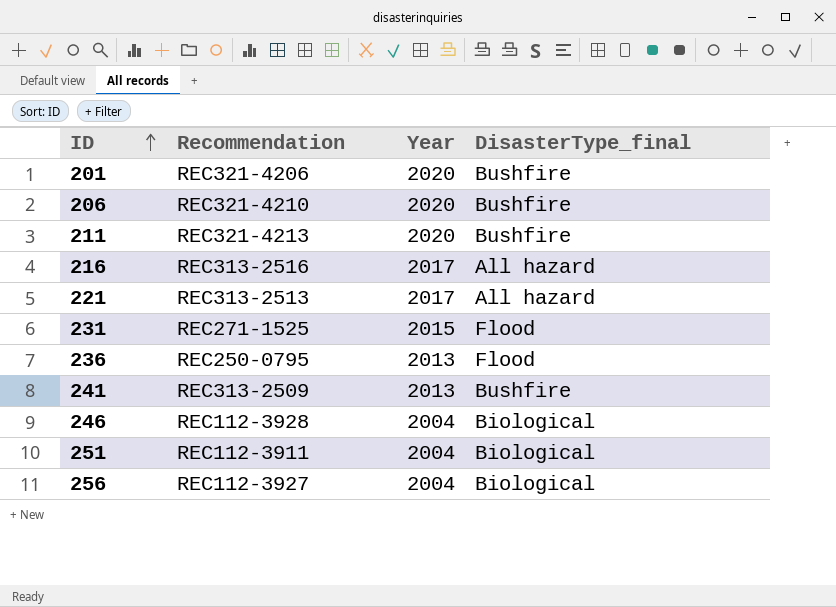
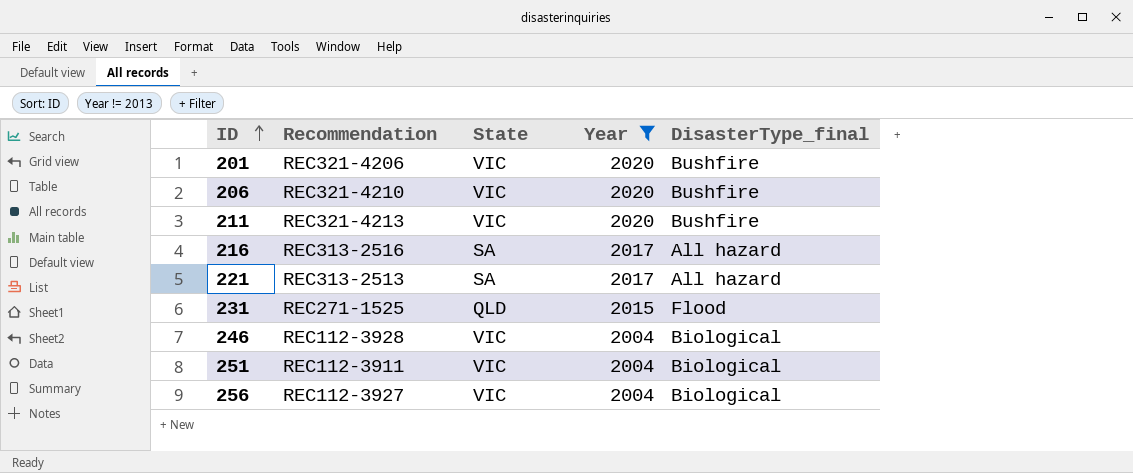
filter: none -> Year != 2013
column State | position: none -> 3

